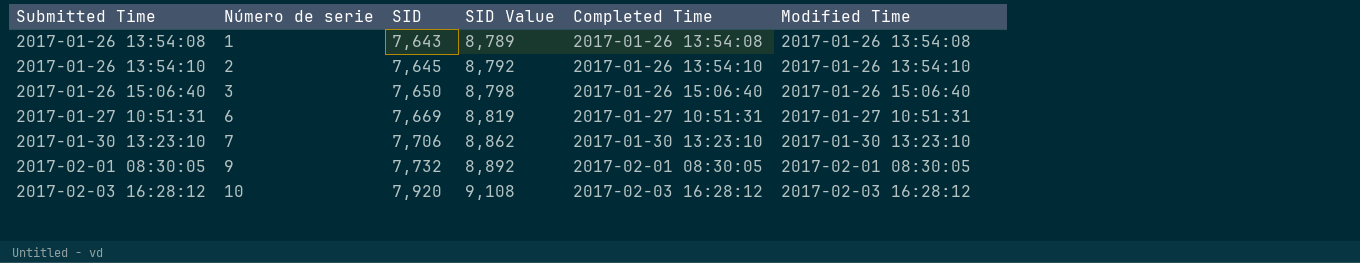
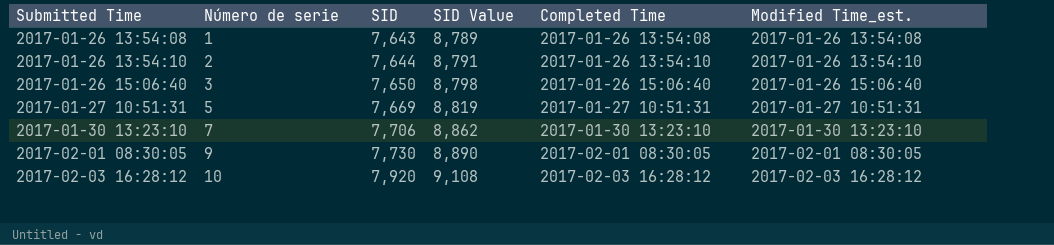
column name: Modified Time -> Modified Time_est.
2017-01-26 13:54:10 | SID: 7,645 -> 7,644
2017-01-26 13:54:10 | SID Value: 8,792 -> 8,791
2017-01-27 10:51:31 | Número de serie: 6 -> 5
2017-02-01 08:30:05 | SID: 7,732 -> 7,730
2017-02-01 08:30:05 | SID Value: 8,892 -> 8,890

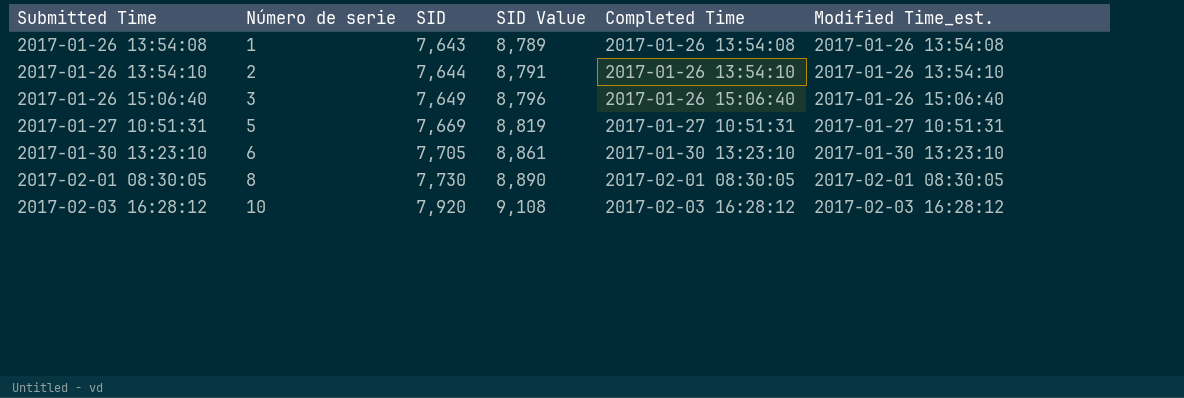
2017-01-26 15:06:40 | SID: 7,650 -> 7,649
2017-01-26 15:06:40 | SID Value: 8,798 -> 8,796
2017-01-30 13:23:10 | Número de serie: 7 -> 6
2017-01-30 13:23:10 | SID: 7,706 -> 7,705
2017-01-30 13:23:10 | SID Value: 8,862 -> 8,861
2017-02-01 08:30:05 | Número de serie: 9 -> 8

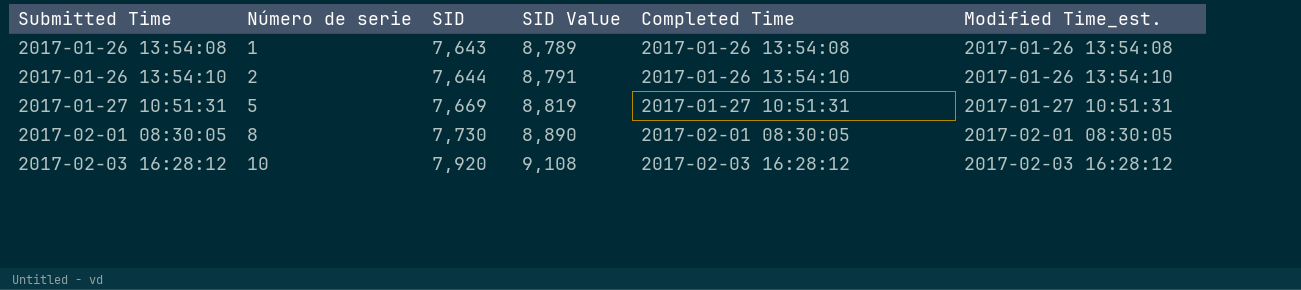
row 2017-01-26 15:06:40: 3 | 7,649 | 8,796 | 2017-01-26 15:06:40 | 2017-01-26 15:06:40 -> none
row 2017-01-30 13:23:10: 6 | 7,705 | 8,861 | 2017-01-30 13:23:10 | 2017-01-30 13:23:10 -> none

